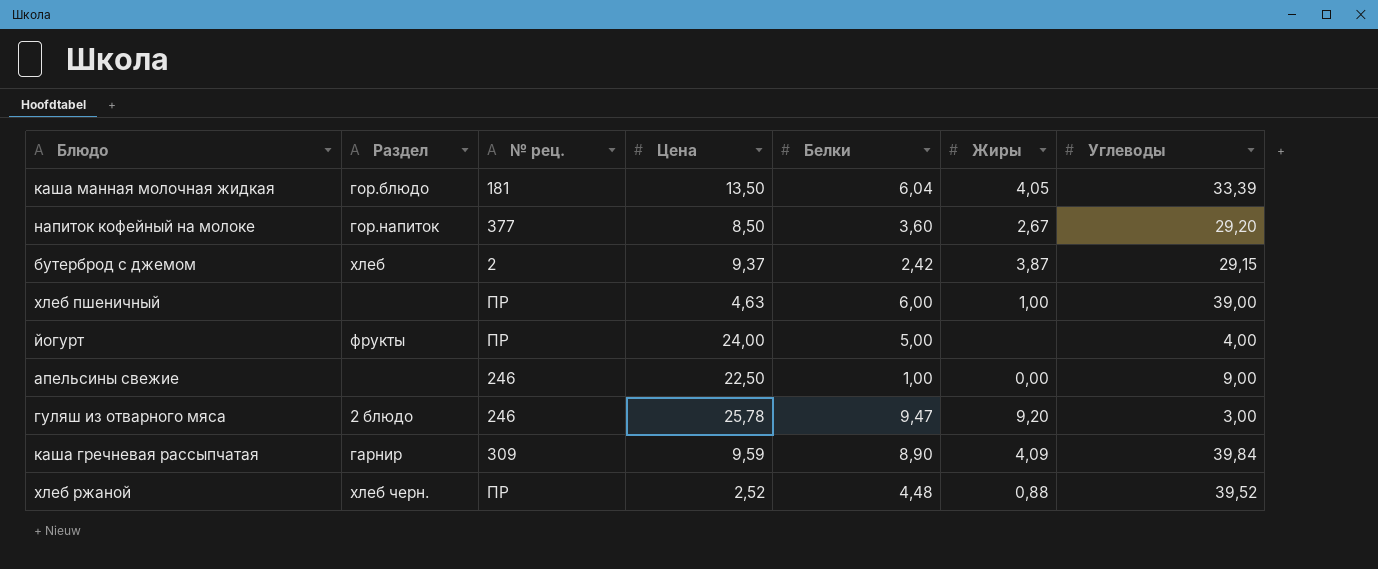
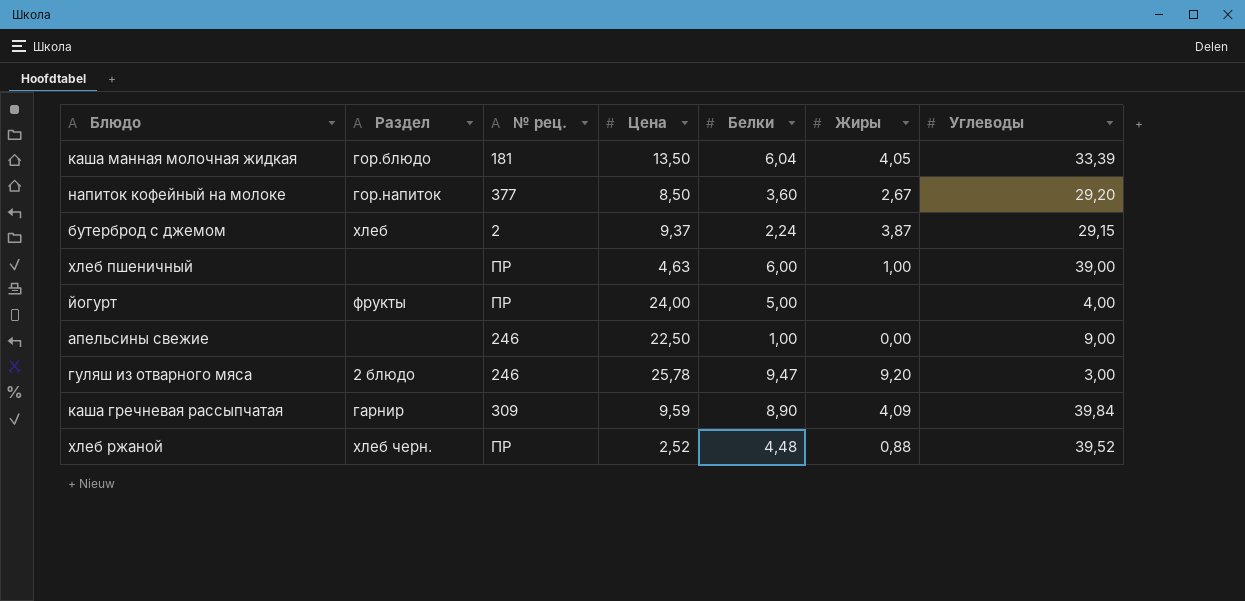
бутерброд с джемом | Белки: 2,42 -> 2,24

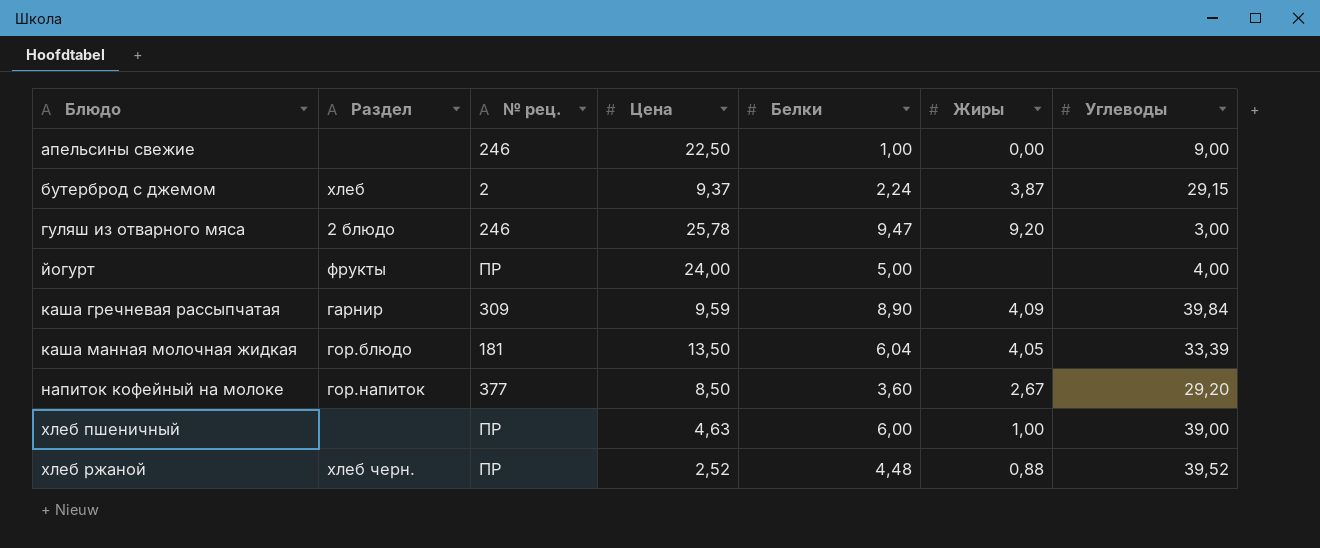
row order: none -> Блюдо ascending

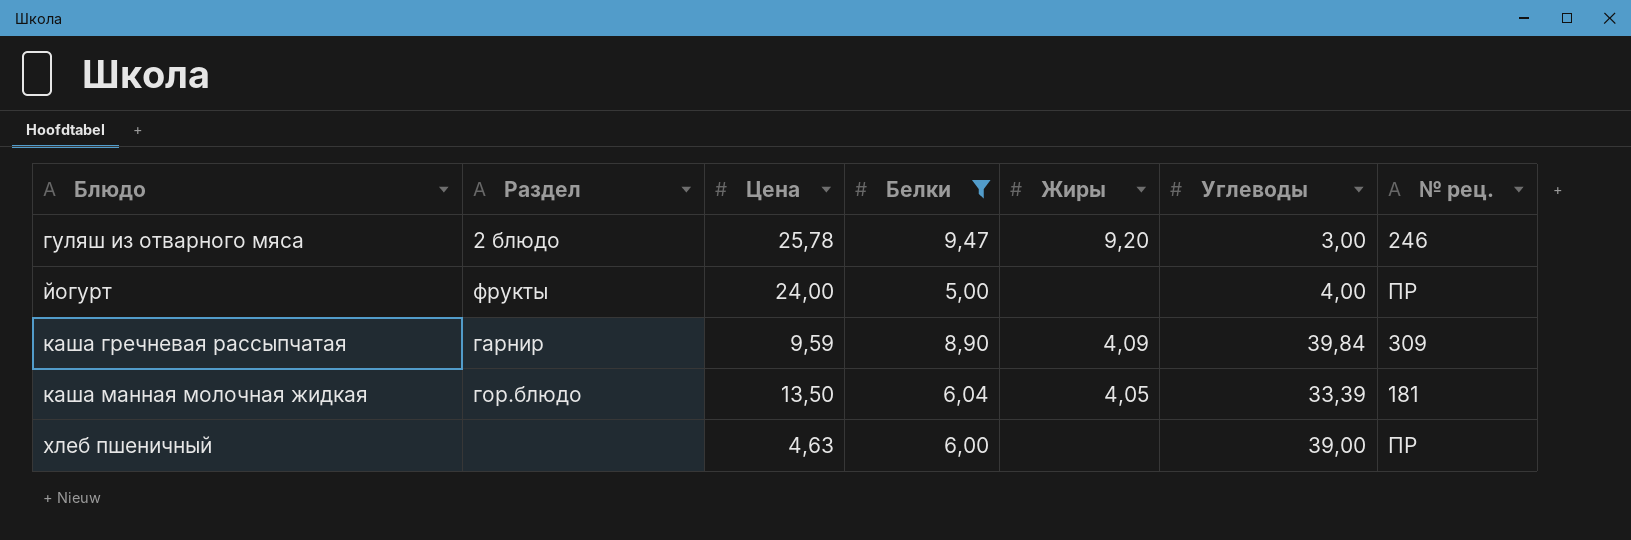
filter: none -> Белки >= 5,00
column № рец. | position: 3 -> 7
хлеб пшеничный | Жиры: 1,00 -> none

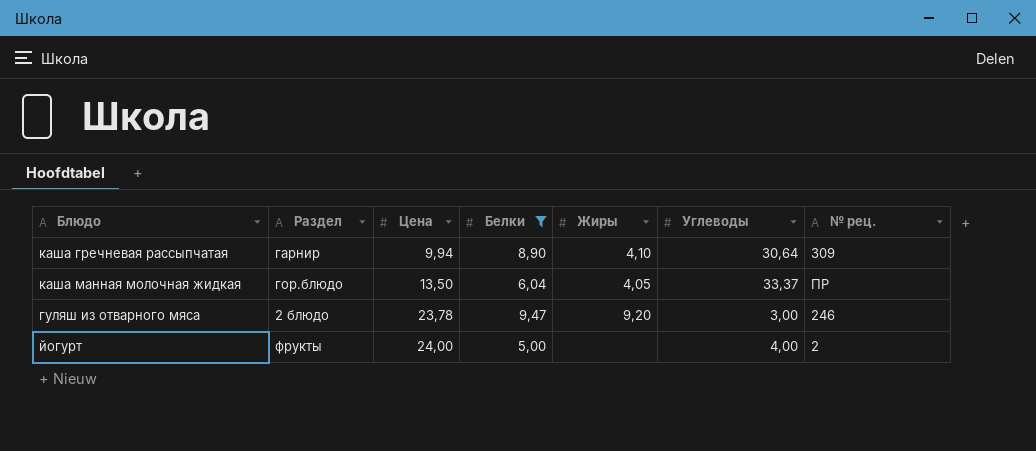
row order: Блюдо ascending -> Цена ascending
row хлеб пшеничный: none | 4,63 | 6,00 | none | 39,00 | ПР -> none
каша гречневая рассыпчатая | Цена: 9,59 -> 9,94
каша гречневая рассыпчатая | Жиры: 4,09 -> 4,10
каша гречневая рассыпчатая | Углеводы: 39,84 -> 30,64
каша манная молочная жидкая | Углеводы: 33,39 -> 33,37
каша манная молочная жидкая | № рец.: 181 -> ПР
гуляш из отварного мяса | Цена: 25,78 -> 23,78
йогурт | № рец.: ПР -> 2

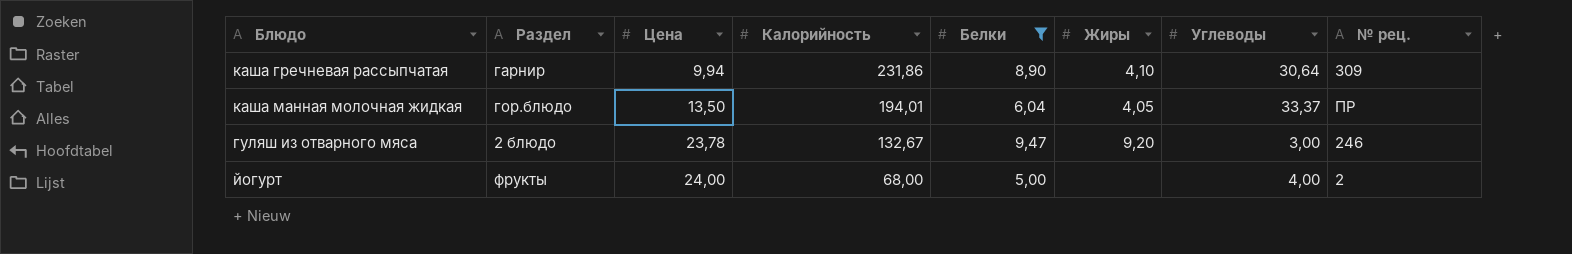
column Калорийность | position: none -> 4

